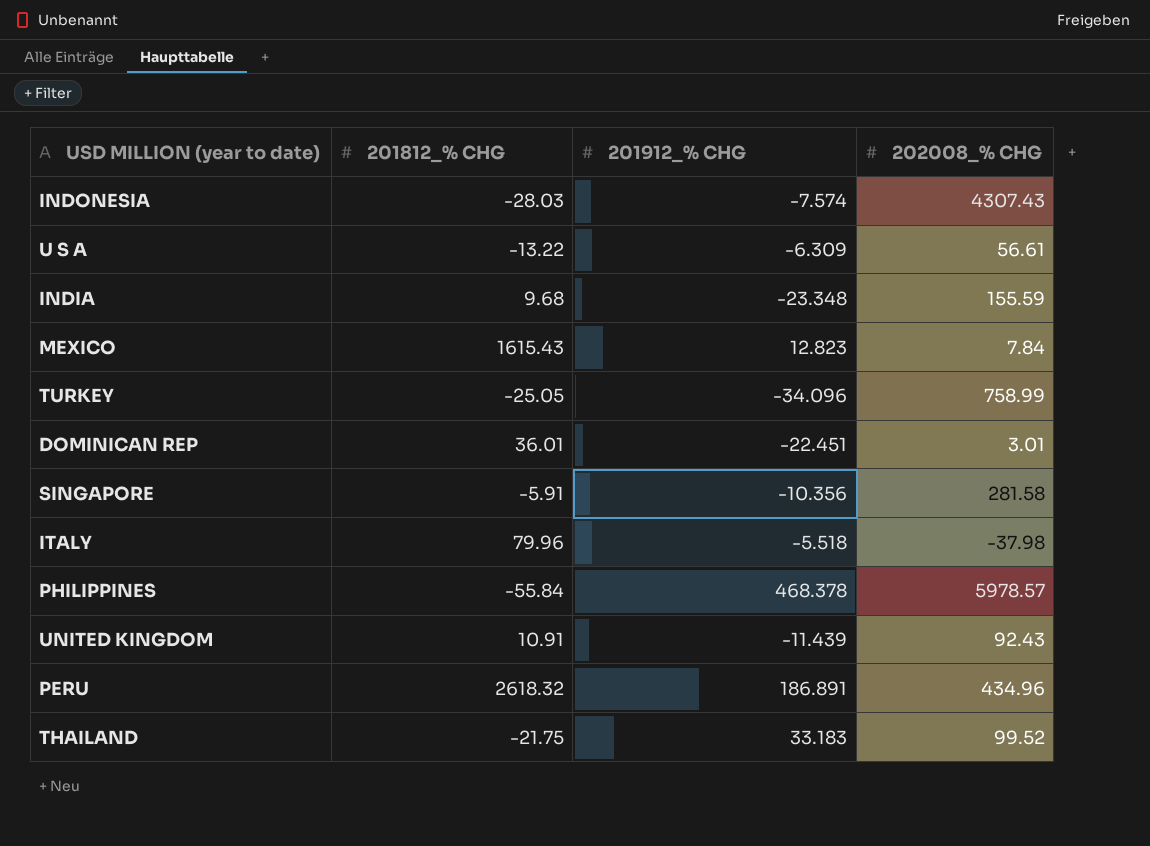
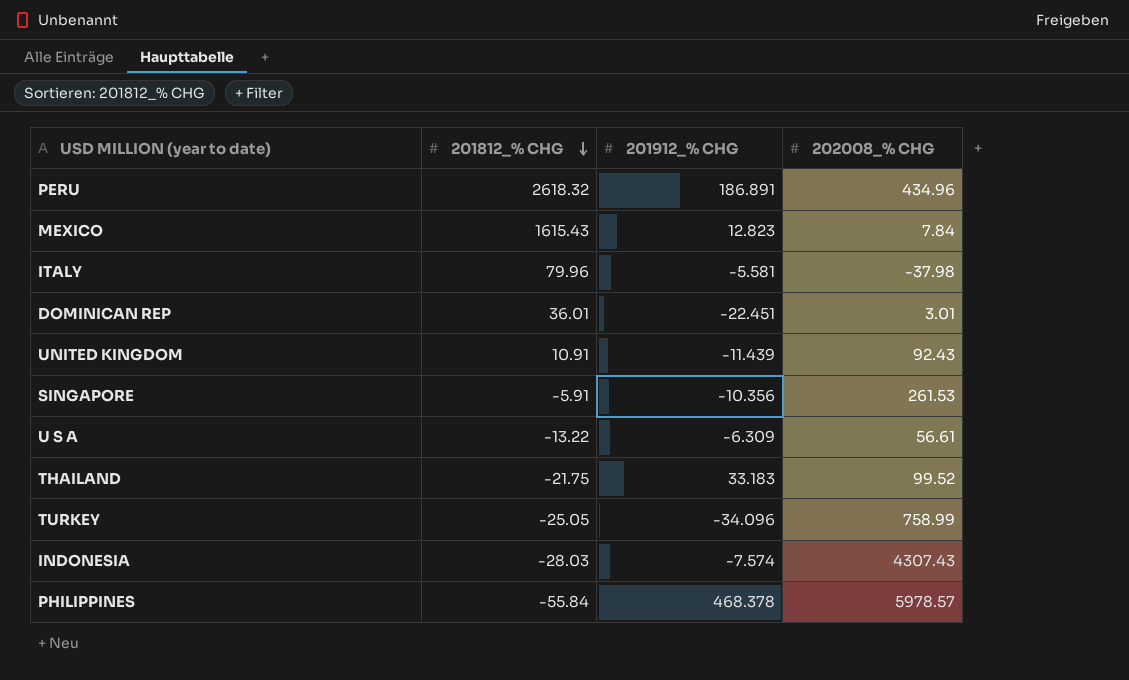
row order: none -> 201812_% CHG descending
row INDIA: 9.68 | -23.348 | 155.59 -> none
ITALY | 201912_% CHG: -5.518 -> -5.581
SINGAPORE | 202008_% CHG: 281.58 -> 261.53

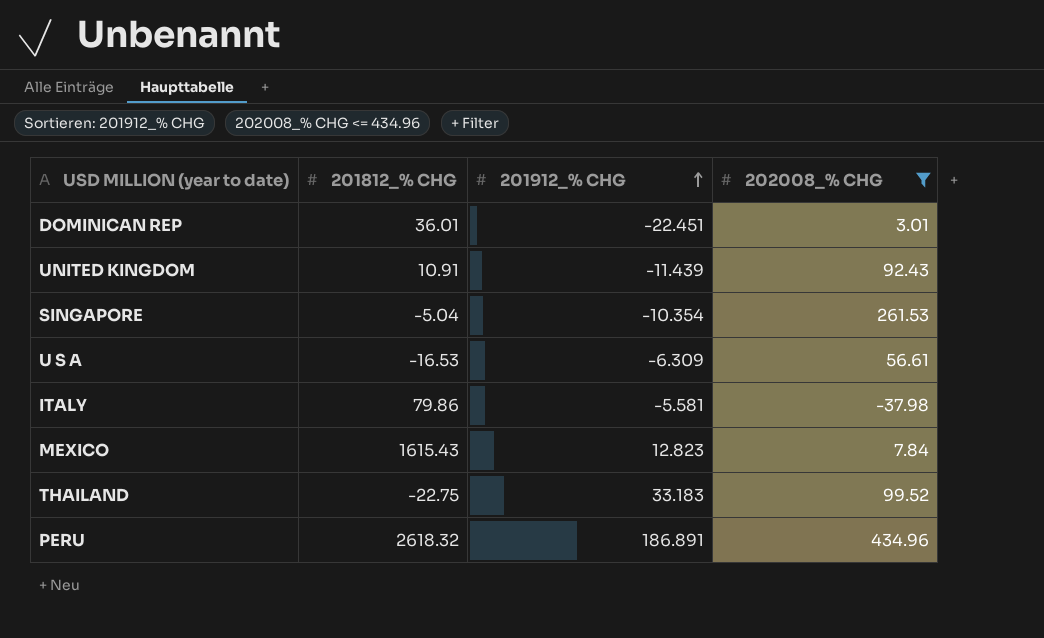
filter: none -> 202008_% CHG <= 434.96
row order: 201812_% CHG descending -> 201912_% CHG ascending
SINGAPORE | 201812_% CHG: -5.91 -> -5.04
SINGAPORE | 201912_% CHG: -10.356 -> -10.354
U S A | 201812_% CHG: -13.22 -> -16.53
ITALY | 201812_% CHG: 79.96 -> 79.86
THAILAND | 201812_% CHG: -21.75 -> -22.75

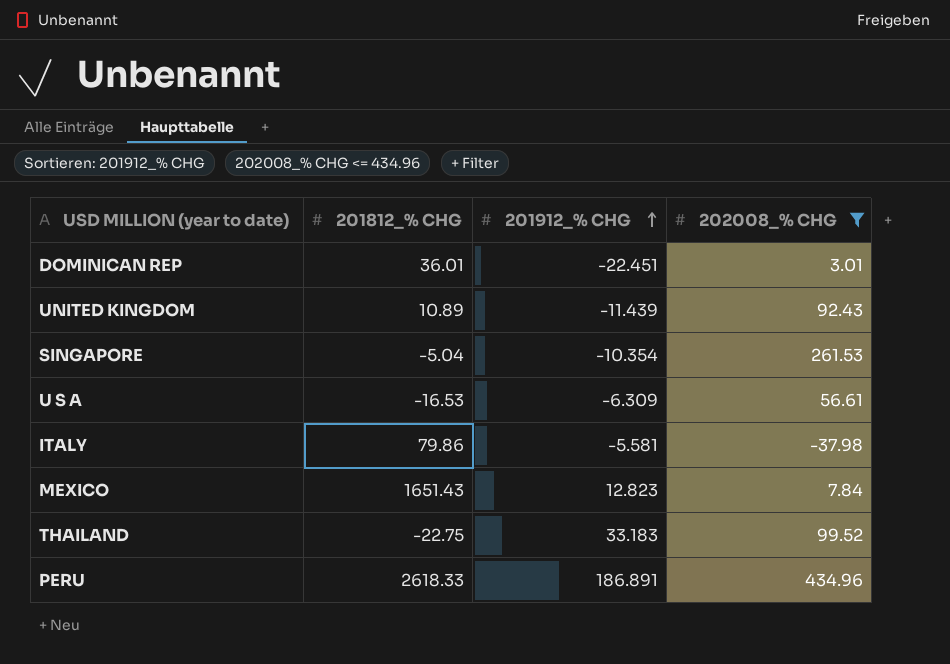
UNITED KINGDOM | 201812_% CHG: 10.91 -> 10.89
MEXICO | 201812_% CHG: 1615.43 -> 1651.43
PERU | 201812_% CHG: 2618.32 -> 2618.33

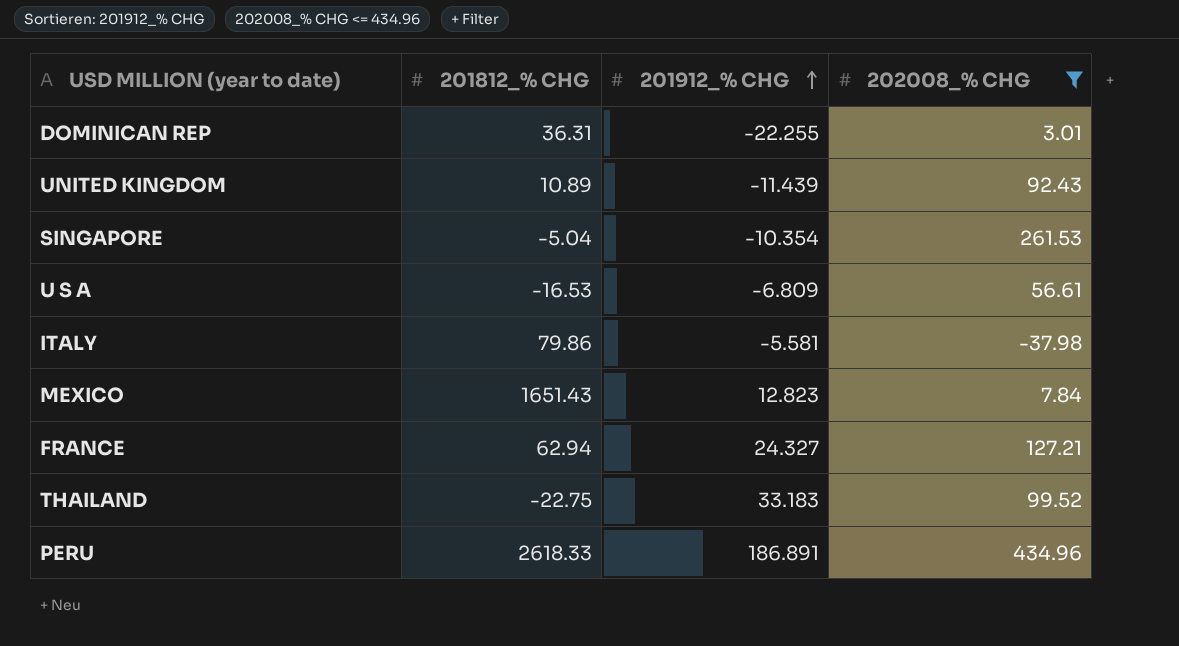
DOMINICAN REP | 201812_% CHG: 36.01 -> 36.31
DOMINICAN REP | 201912_% CHG: -22.451 -> -22.255
U S A | 201912_% CHG: -6.309 -> -6.809
row FRANCE: none -> 62.94 | 24.327 | 127.21

